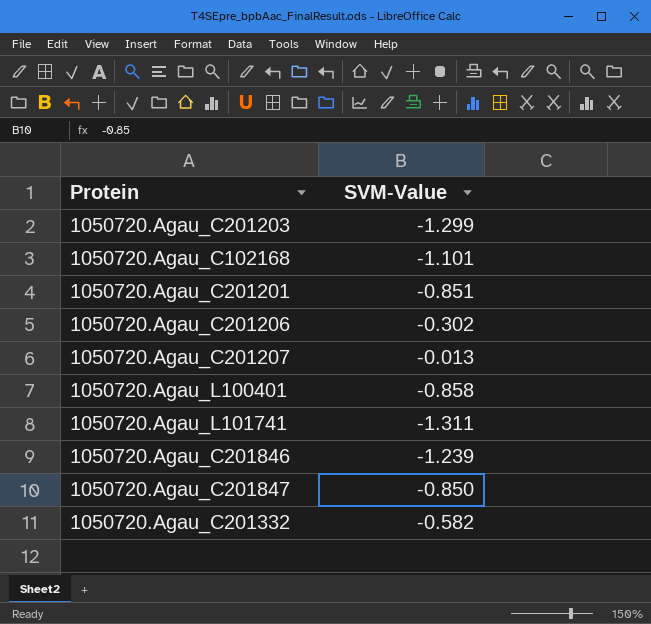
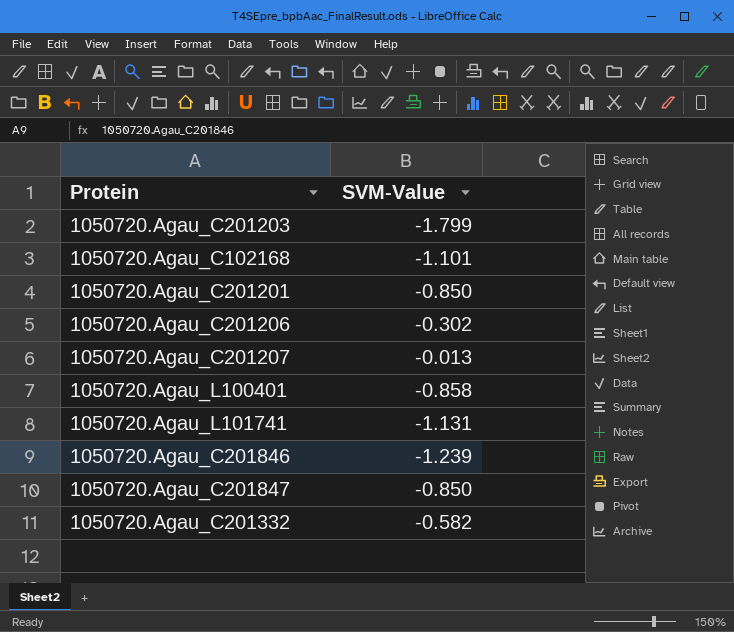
1050720.Agau_C201203 | SVM-Value: -1.299 -> -1.799
1050720.Agau_C201201 | SVM-Value: -0.851 -> -0.850
1050720.Agau_L101741 | SVM-Value: -1.311 -> -1.131

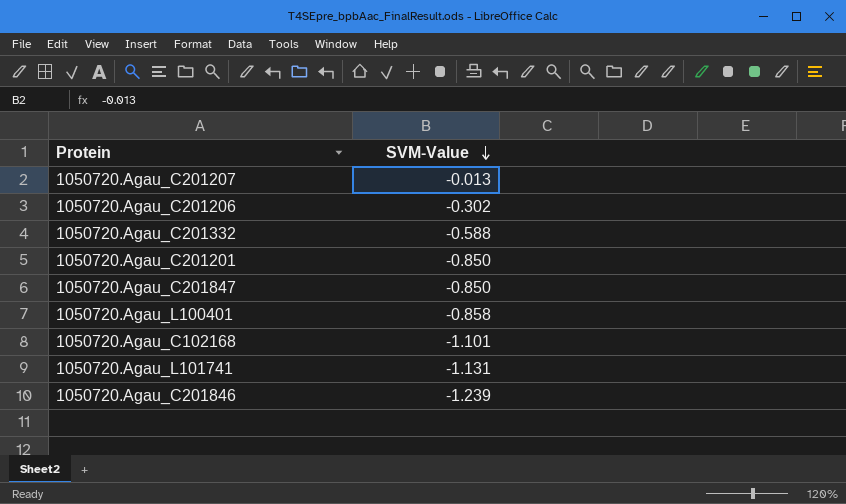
row order: none -> SVM-Value descending
row 1050720.Agau_C201203: -1.799 -> none
1050720.Agau_C201332 | SVM-Value: -0.582 -> -0.588

